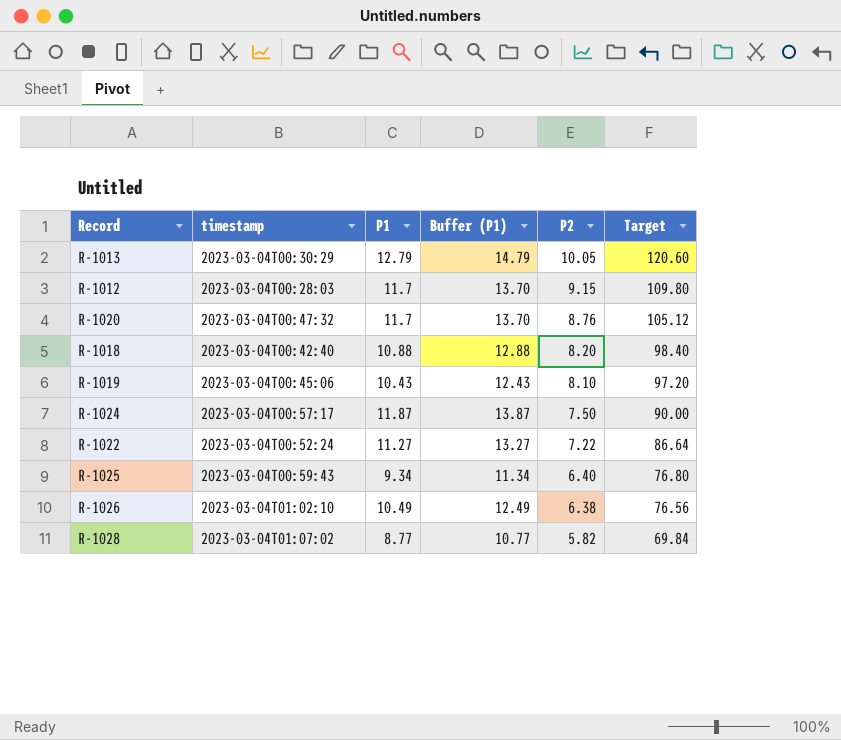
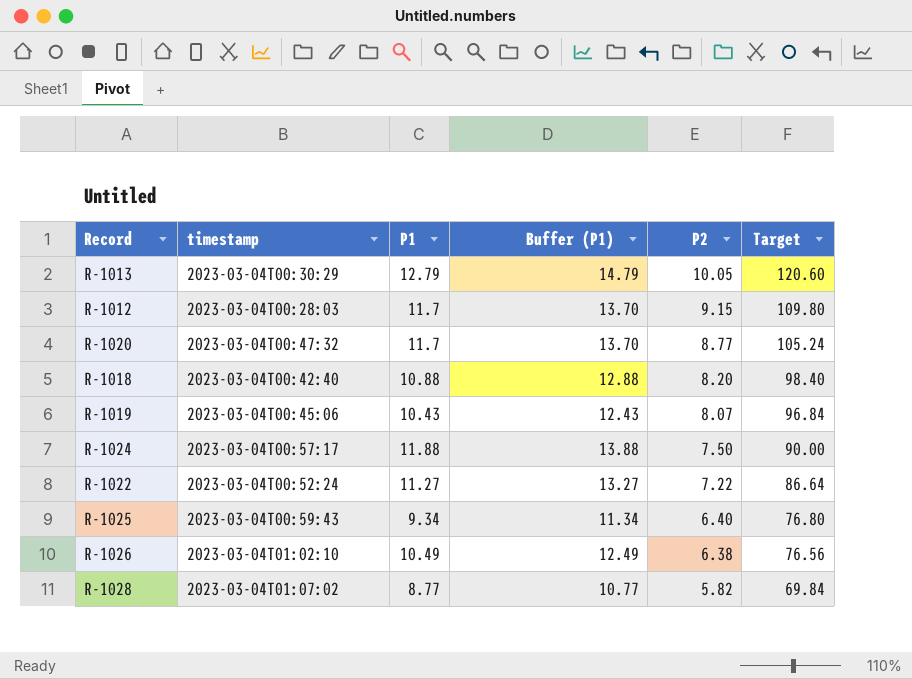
R-1020 | P2: 8.76 -> 8.77
R-1020 | Target: 105.12 -> 105.24
R-1019 | P2: 8.10 -> 8.07
R-1019 | Target: 97.20 -> 96.84
R-1024 | P1: 11.87 -> 11.88
R-1024 | Buffer (P1): 13.87 -> 13.88

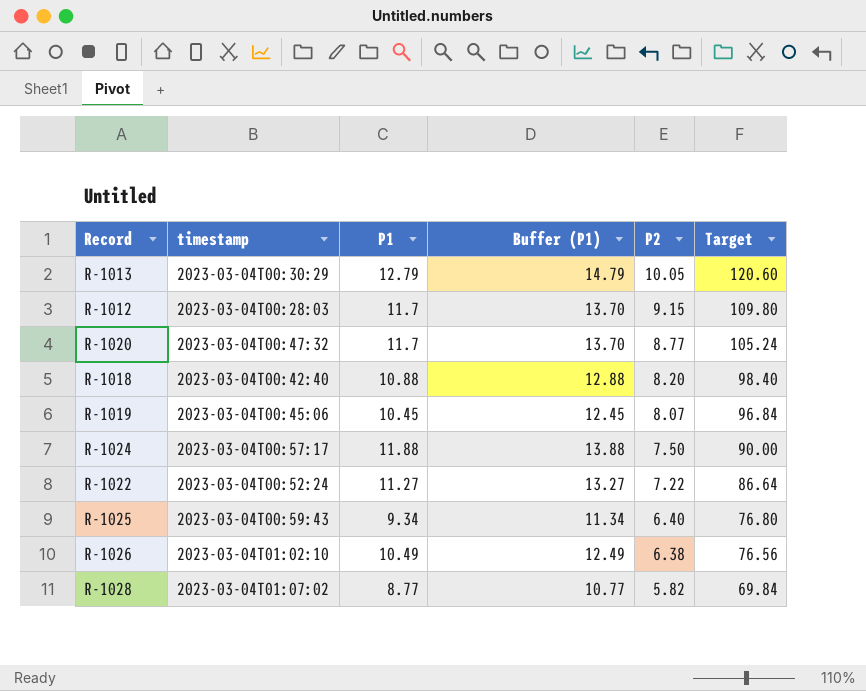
R-1019 | P1: 10.43 -> 10.45
R-1019 | Buffer (P1): 12.43 -> 12.45

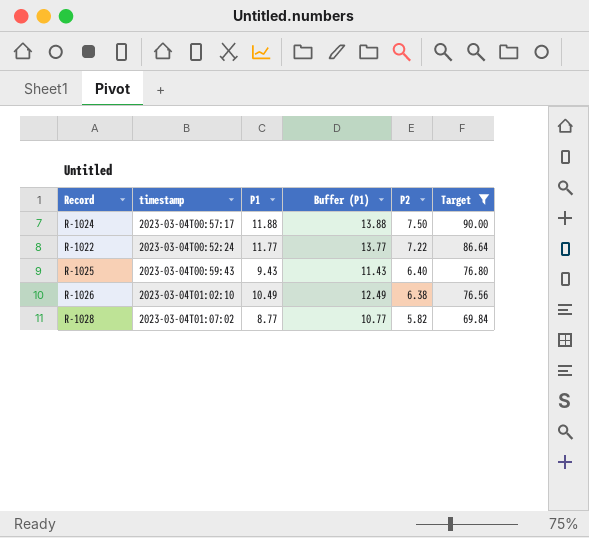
filter: none -> Target <= 90.00
R-1022 | P1: 11.27 -> 11.77
R-1022 | Buffer (P1): 13.27 -> 13.77
R-1025 | P1: 9.34 -> 9.43
R-1025 | Buffer (P1): 11.34 -> 11.43

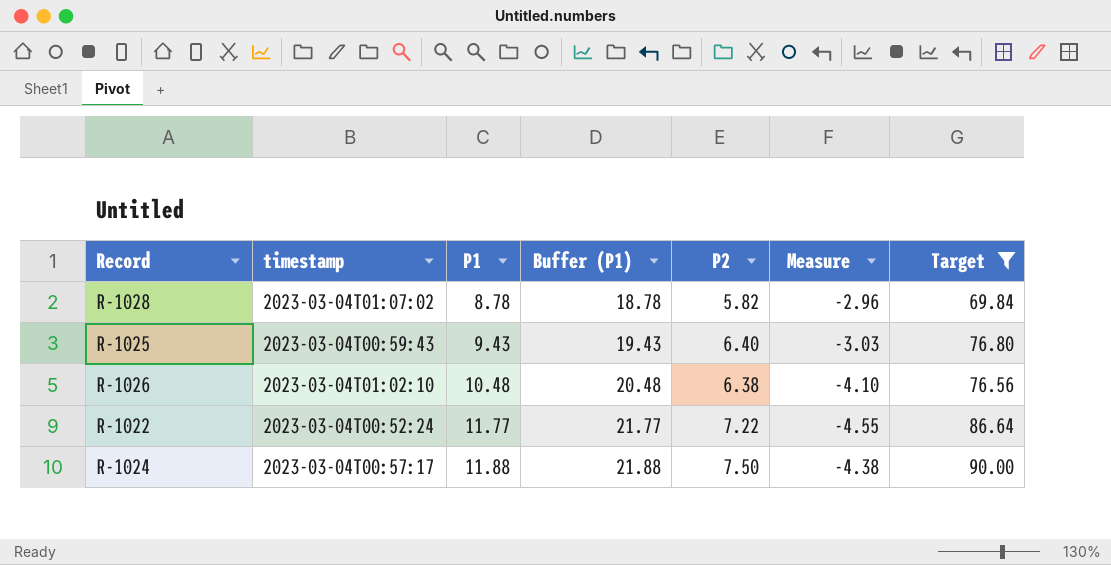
row order: P2 descending -> P1 ascending
column Buffer (P1) | formula: [P1] + 2 -> [P1] + 10
column Measure | formula: none -> [P2] - [P1]
R-1028 | P1: 8.77 -> 8.78
R-1026 | P1: 10.49 -> 10.48

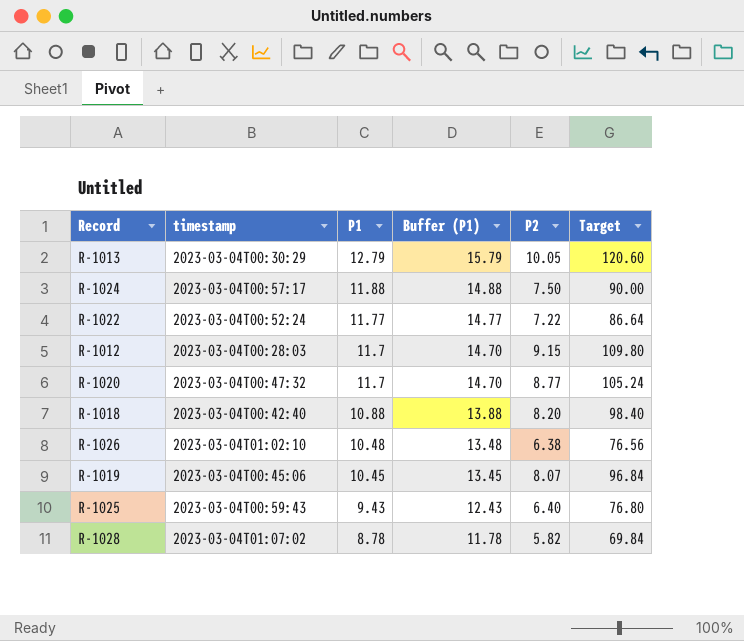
filter: Target <= 90.00 -> none
row order: P1 ascending -> P1 descending
column Measure | formula: [P2] - [P1] -> none
column Buffer (P1) | formula: [P1] + 10 -> [P1] + 3

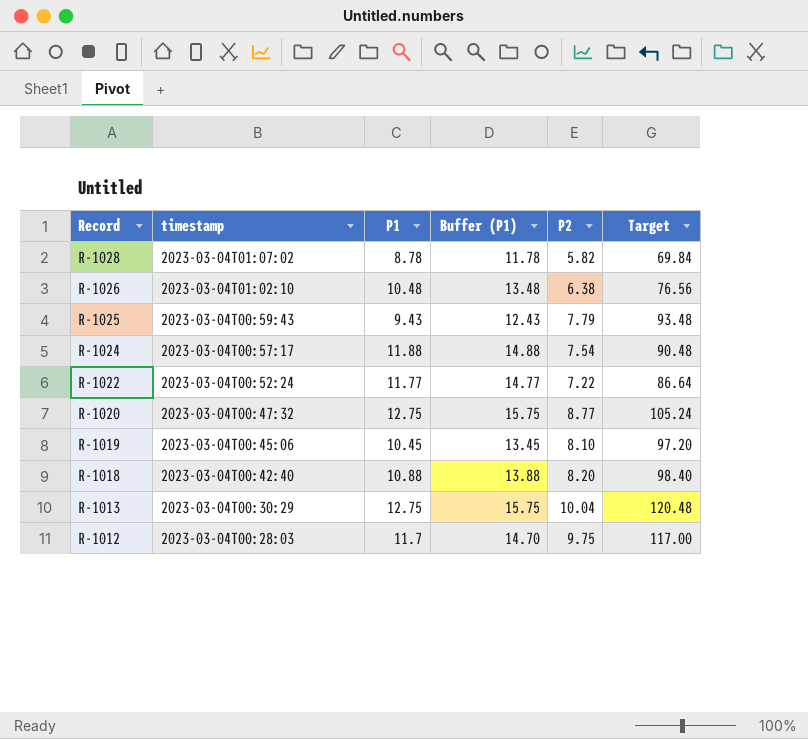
row order: P1 descending -> Record descending
R-1025 | P2: 6.40 -> 7.79
R-1025 | Target: 76.80 -> 93.48
R-1024 | P2: 7.50 -> 7.54
R-1024 | Target: 90.00 -> 90.48
R-1020 | P1: 11.7 -> 12.75
R-1020 | Buffer (P1): 14.70 -> 15.75
R-1019 | P2: 8.07 -> 8.10
R-1019 | Target: 96.84 -> 97.20
R-1013 | P1: 12.79 -> 12.75
R-1013 | Buffer (P1): 15.79 -> 15.75
R-1013 | P2: 10.05 -> 10.04
R-1013 | Target: 120.60 -> 120.48
R-1012 | P2: 9.15 -> 9.75
R-1012 | Target: 109.80 -> 117.00

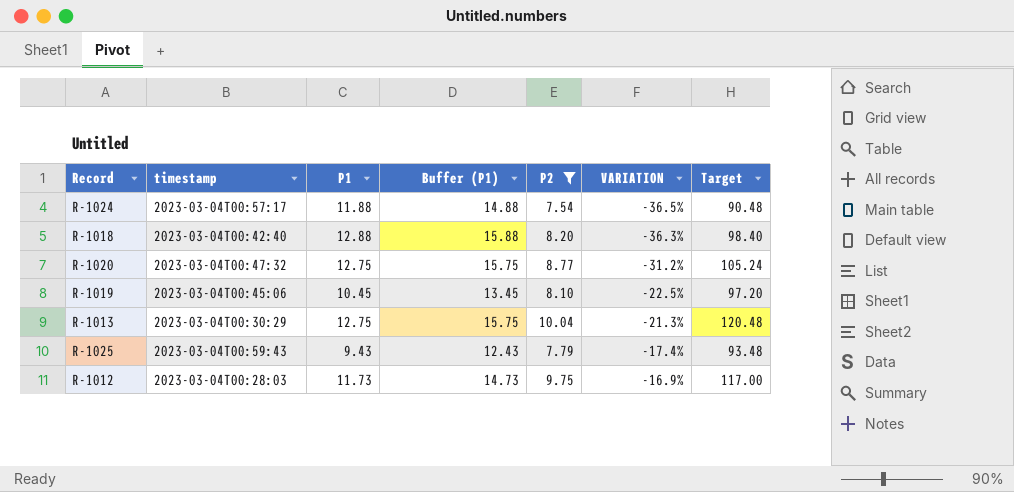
filter: none -> P2 >= 7.54
row order: Record descending -> VARIATION ascending
column VARIATION | formula: none -> ([P2] - [P1]) / [P1]
R-1018 | P1: 10.88 -> 12.88
R-1018 | Buffer (P1): 13.88 -> 15.88
R-1012 | P1: 11.7 -> 11.73
R-1012 | Buffer (P1): 14.70 -> 14.73

